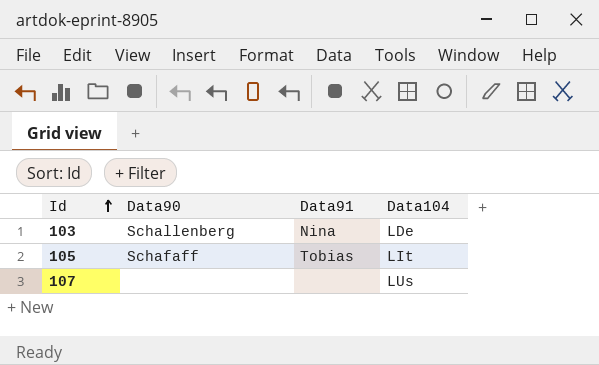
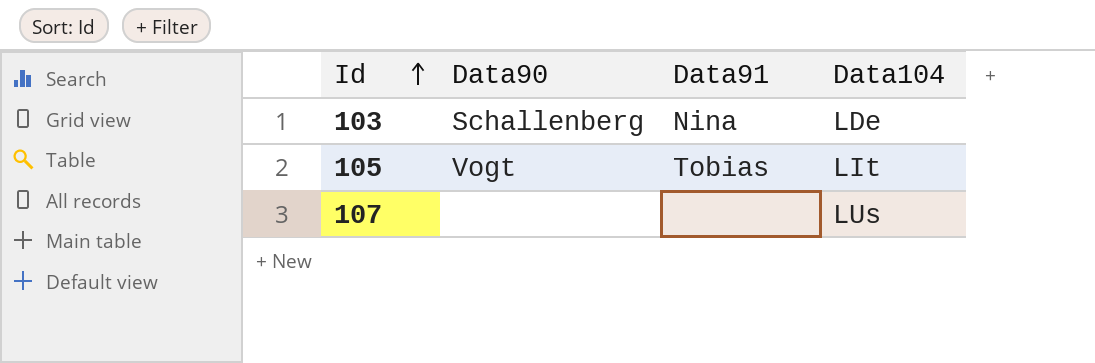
105 | Data90: Schafaff -> Vogt

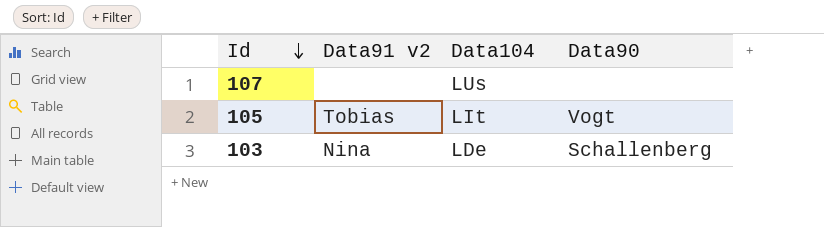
row order: Id ascending -> Id descending
column name: Data91 -> Data91 v2
column Data90 | position: 2 -> 4

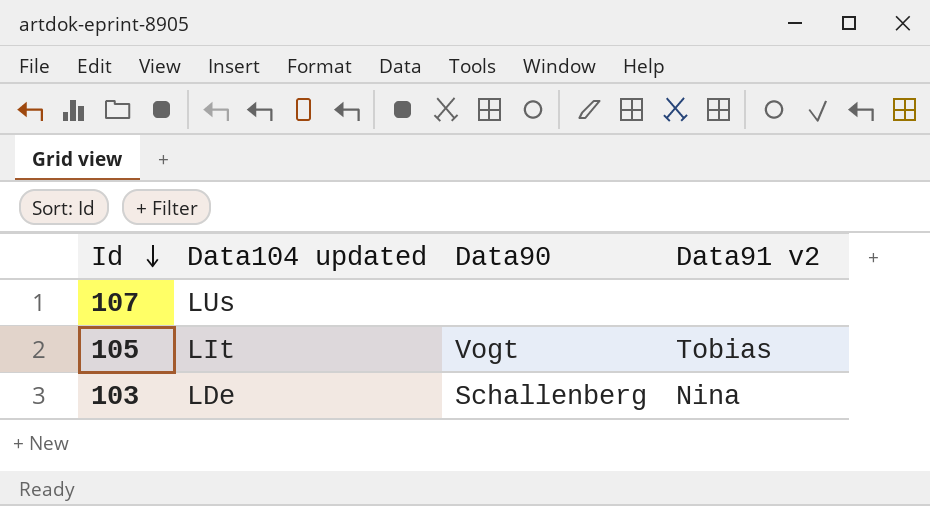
column name: Data104 -> Data104 updated
column Data91 v2 | position: 2 -> 4

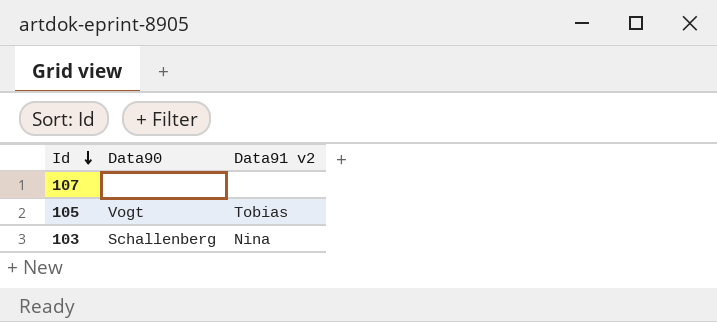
column Data104 updated | position: 2 -> none

